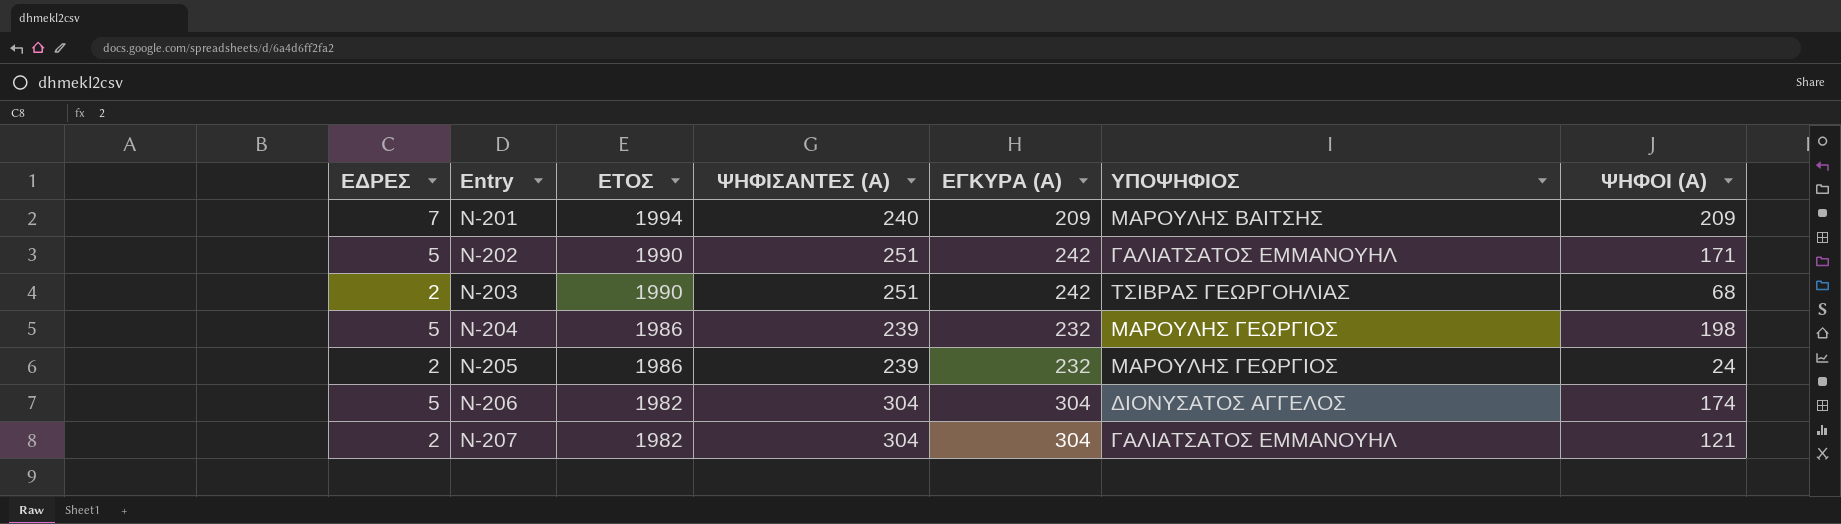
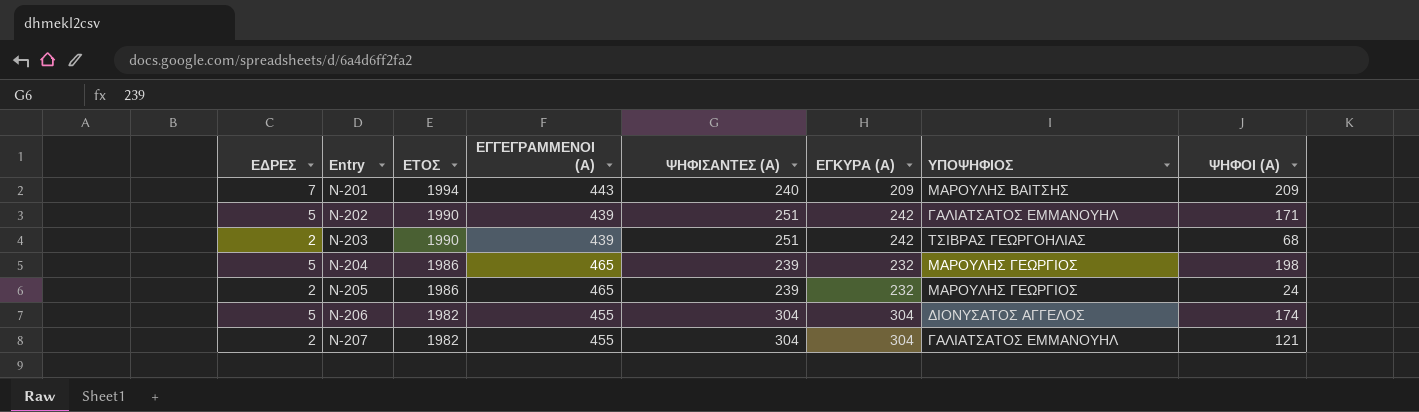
column ΕΓΓΕΓΡΑΜΜΕΝΟΙ (Α) | position: none -> 4

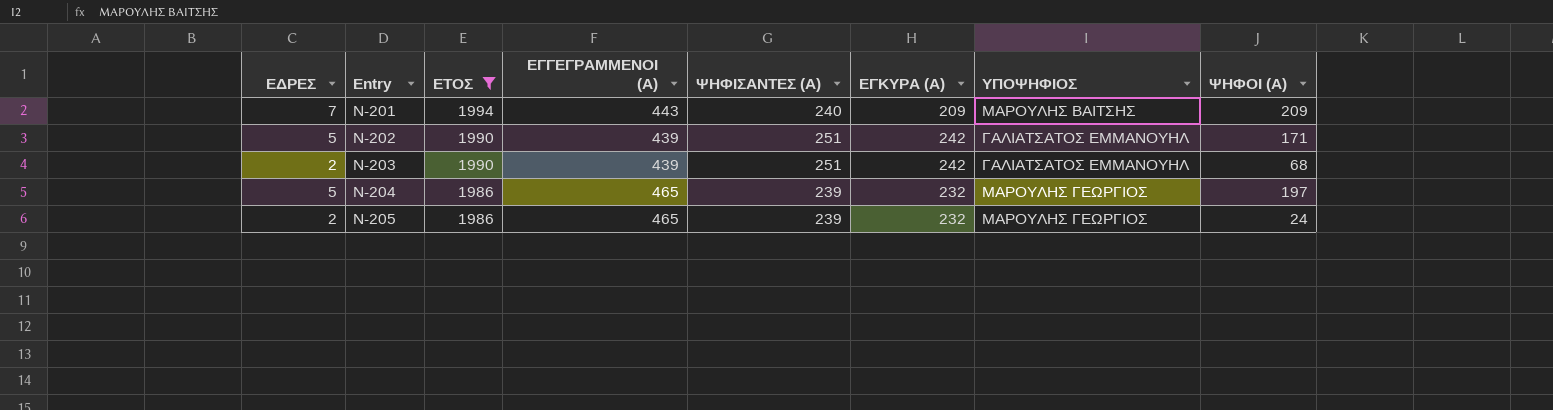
filter: none -> ΕΤΟΣ != 1982
N-203 | ΥΠΟΨΗΦΙΟΣ: ΤΣΙΒΡΑΣ ΓΕΩΡΓΟΗΛΙΑΣ -> ΓΑΛΙΑΤΣΑΤΟΣ ΕΜΜΑΝΟΥΗΛ
N-204 | ΨΗΦΟΙ (Α): 198 -> 197

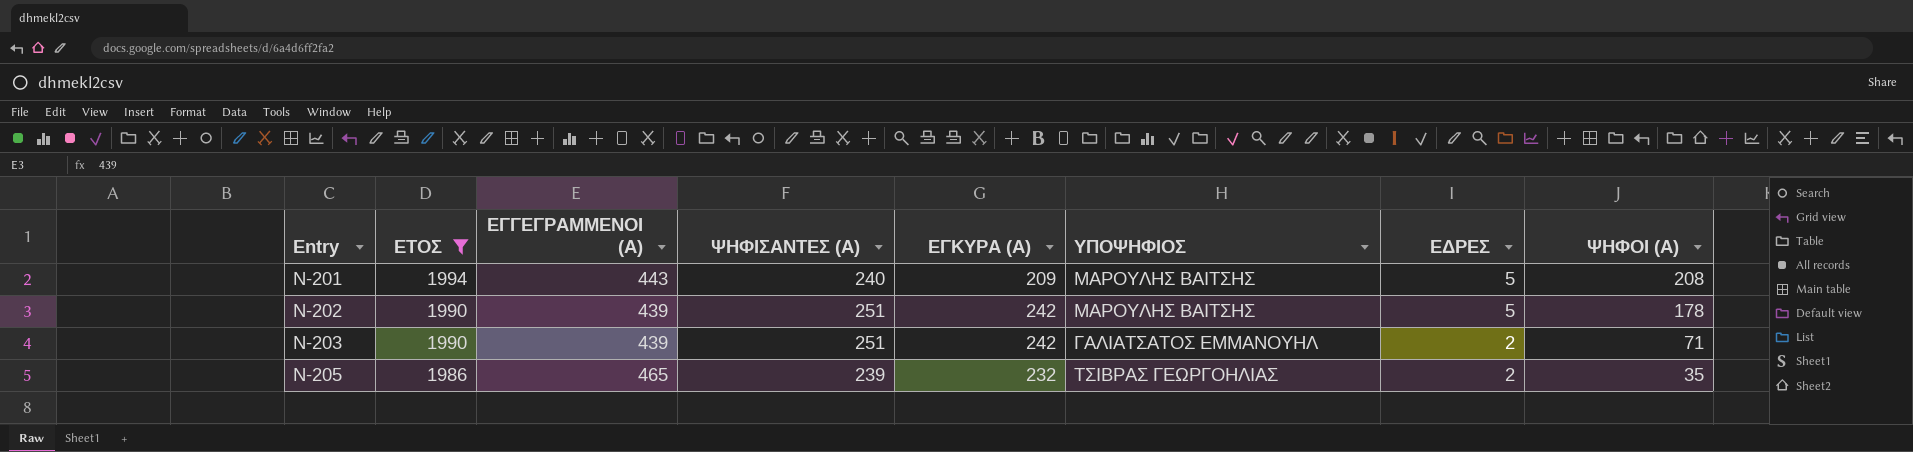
column ΕΔΡΕΣ | position: 1 -> 7
row N-204: 5 | 1986 | 465 | 239 | 232 | ΜΑΡΟΥΛΗΣ ΓΕΩΡΓΙΟΣ | 197 -> none
N-201 | ΕΔΡΕΣ: 7 -> 5
N-201 | ΨΗΦΟΙ (Α): 209 -> 208
N-202 | ΥΠΟΨΗΦΙΟΣ: ΓΑΛΙΑΤΣΑΤΟΣ ΕΜΜΑΝΟΥΗΛ -> ΜΑΡΟΥΛΗΣ ΒΑΙΤΣΗΣ
N-202 | ΨΗΦΟΙ (Α): 171 -> 178
N-203 | ΨΗΦΟΙ (Α): 68 -> 71
N-205 | ΥΠΟΨΗΦΙΟΣ: ΜΑΡΟΥΛΗΣ ΓΕΩΡΓΙΟΣ -> ΤΣΙΒΡΑΣ ΓΕΩΡΓΟΗΛΙΑΣ
N-205 | ΨΗΦΟΙ (Α): 24 -> 35

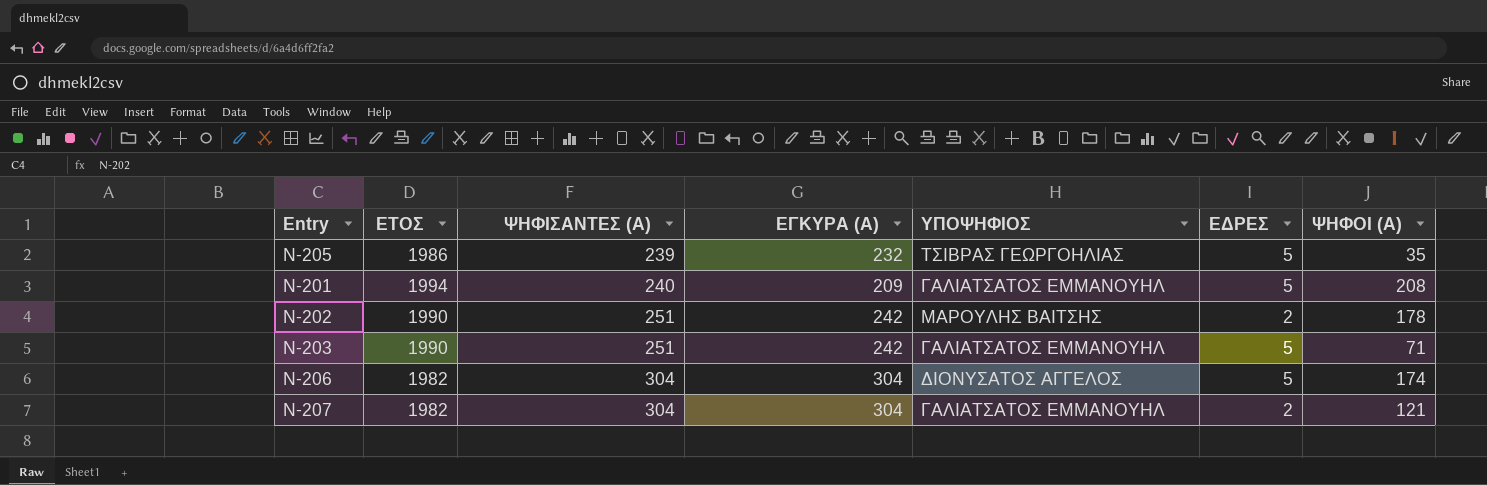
filter: ΕΤΟΣ != 1982 -> none
row order: Entry ascending -> ΨΗΦΙΣΑΝΤΕΣ (Α) ascending
column ΕΓΓΕΓΡΑΜΜΕΝΟΙ (Α) | position: 3 -> none
N-205 | ΕΔΡΕΣ: 2 -> 5
N-201 | ΥΠΟΨΗΦΙΟΣ: ΜΑΡΟΥΛΗΣ ΒΑΙΤΣΗΣ -> ΓΑΛΙΑΤΣΑΤΟΣ ΕΜΜΑΝΟΥΗΛ
N-202 | ΕΔΡΕΣ: 5 -> 2
N-203 | ΕΔΡΕΣ: 2 -> 5

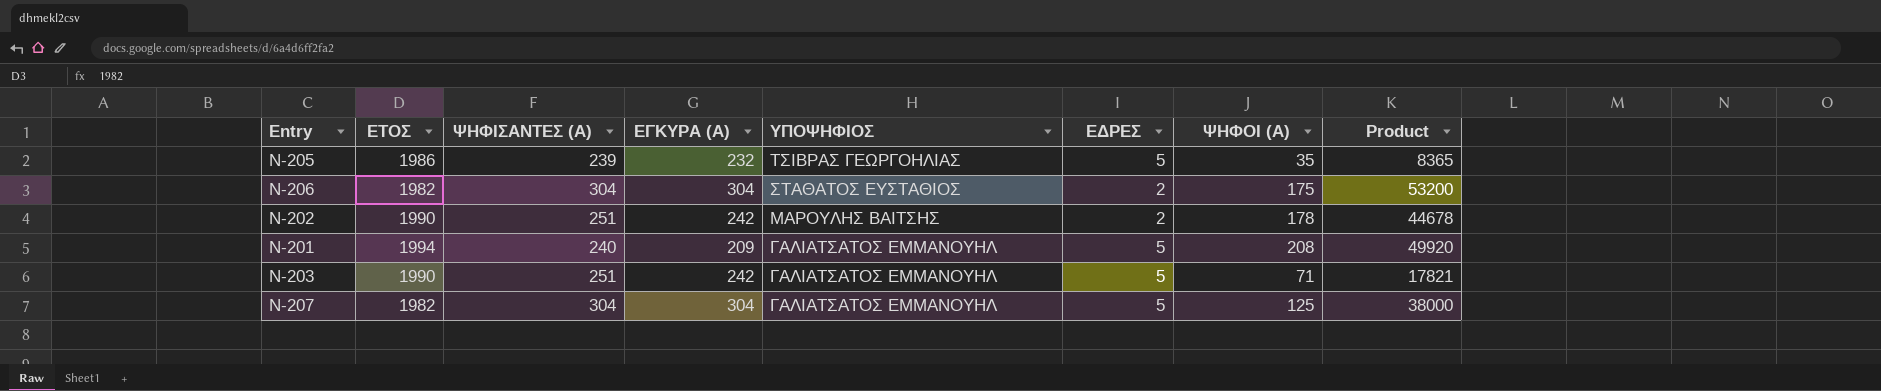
row order: ΨΗΦΙΣΑΝΤΕΣ (Α) ascending -> ΥΠΟΨΗΦΙΟΣ descending
column Product | formula: none -> [ΨΗΦΙΣΑΝΤΕΣ (Α)] * [ΨΗΦΟΙ (Α)]
N-206 | ΥΠΟΨΗΦΙΟΣ: ΔΙΟΝΥΣΑΤΟΣ ΑΓΓΕΛΟΣ -> ΣΤΑΘΑΤΟΣ ΕΥΣΤΑΘΙΟΣ
N-206 | ΕΔΡΕΣ: 5 -> 2
N-206 | ΨΗΦΟΙ (Α): 174 -> 175
N-207 | ΕΔΡΕΣ: 2 -> 5
N-207 | ΨΗΦΟΙ (Α): 121 -> 125

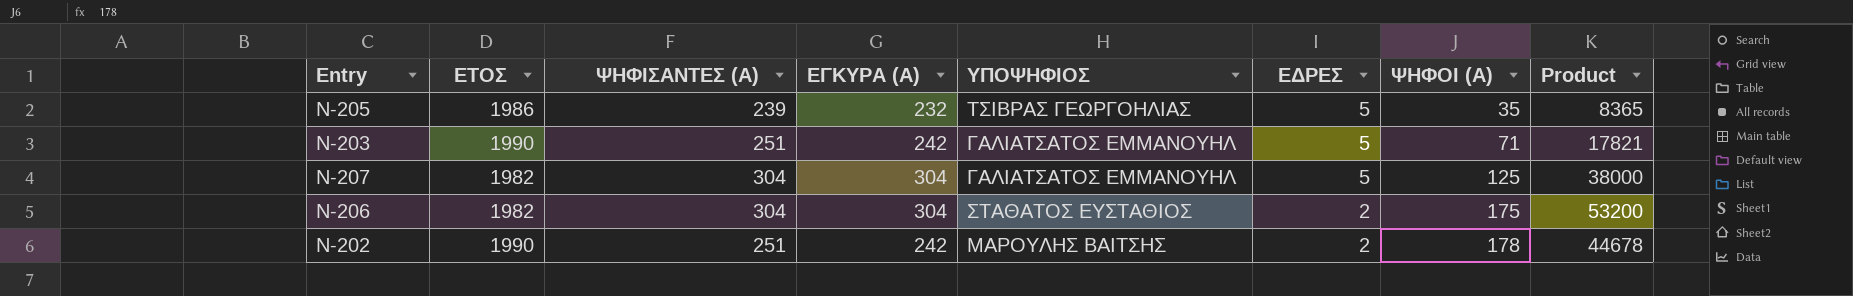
row order: ΥΠΟΨΗΦΙΟΣ descending -> ΕΔΡΕΣ descending
row N-201: 1994 | 240 | 209 | ΓΑΛΙΑΤΣΑΤΟΣ ΕΜΜΑΝΟΥΗΛ | 5 | 208 | 49920 -> none

